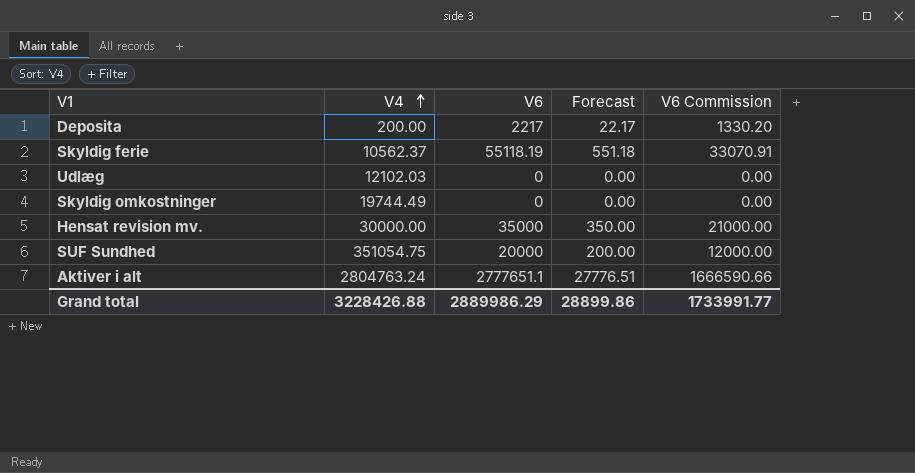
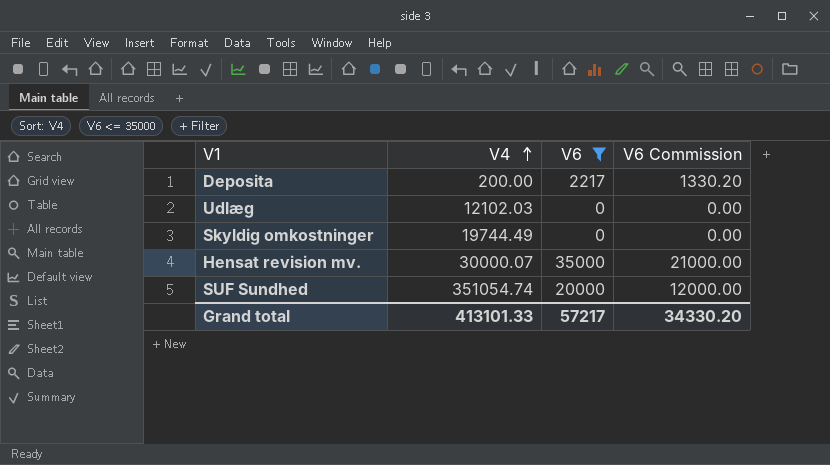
filter: none -> V6 <= 35000
column Forecast | formula: [V6] * 0.01 -> none
Hensat revision mv. | V4: 30000.00 -> 30000.07
SUF Sundhed | V4: 351054.75 -> 351054.74
Grand total | V4: 3228426.88 -> 413101.33
Grand total | V6: 2889986.29 -> 57217
Grand total | V6 Commission: 1733991.77 -> 34330.20

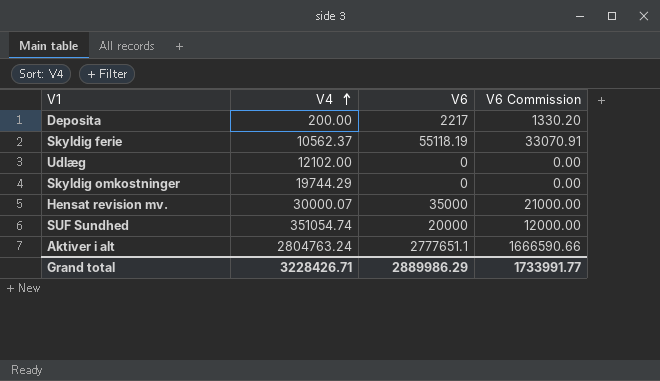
filter: V6 <= 35000 -> none
Udlæg | V4: 12102.03 -> 12102.00
Skyldig omkostninger | V4: 19744.49 -> 19744.29
Grand total | V4: 413101.33 -> 3228426.71
Grand total | V6: 57217 -> 2889986.29
Grand total | V6 Commission: 34330.20 -> 1733991.77

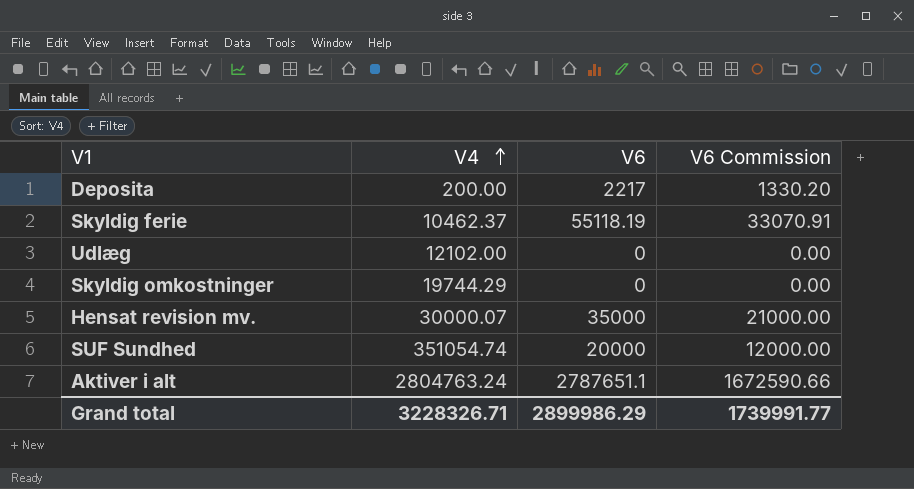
Skyldig ferie | V4: 10562.37 -> 10462.37
Aktiver i alt | V6: 2777651.1 -> 2787651.1
Aktiver i alt | V6 Commission: 1666590.66 -> 1672590.66
Grand total | V4: 3228426.71 -> 3228326.71
Grand total | V6: 2889986.29 -> 2899986.29
Grand total | V6 Commission: 1733991.77 -> 1739991.77

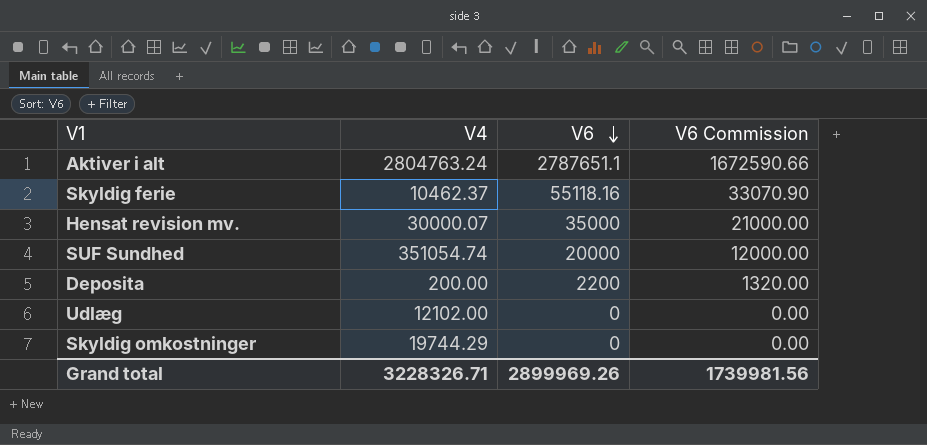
row order: V4 ascending -> V6 descending
Skyldig ferie | V6: 55118.19 -> 55118.16
Skyldig ferie | V6 Commission: 33070.91 -> 33070.90
Deposita | V6: 2217 -> 2200
Deposita | V6 Commission: 1330.20 -> 1320.00
Grand total | V6: 2899986.29 -> 2899969.26
Grand total | V6 Commission: 1739991.77 -> 1739981.56

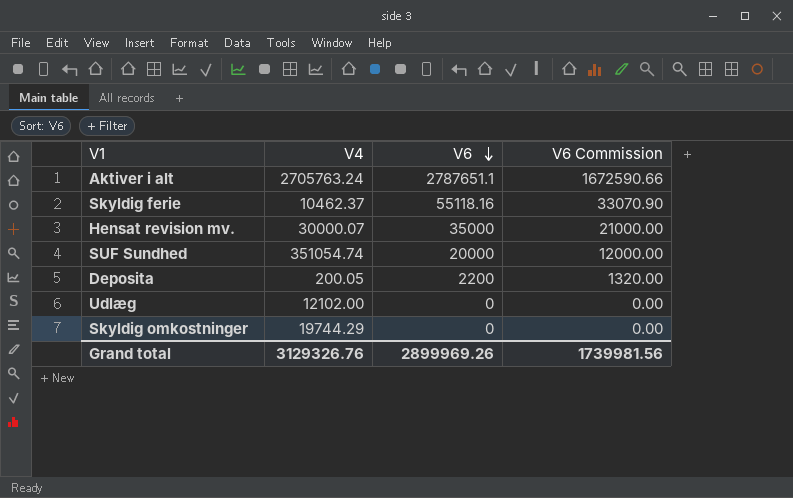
Aktiver i alt | V4: 2804763.24 -> 2705763.24
Deposita | V4: 200.00 -> 200.05
Grand total | V4: 3228326.71 -> 3129326.76

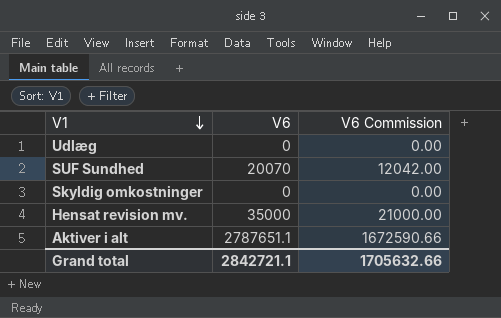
row order: V6 descending -> V1 descending
column V4 | position: 2 -> none
row Skyldig ferie: 10462.37 | 55118.16 | 33070.90 -> none
row Deposita: 200.05 | 2200 | 1320.00 -> none
SUF Sundhed | V6: 20000 -> 20070
SUF Sundhed | V6 Commission: 12000.00 -> 12042.00
Grand total | V6: 2899969.26 -> 2842721.1
Grand total | V6 Commission: 1739981.56 -> 1705632.66

